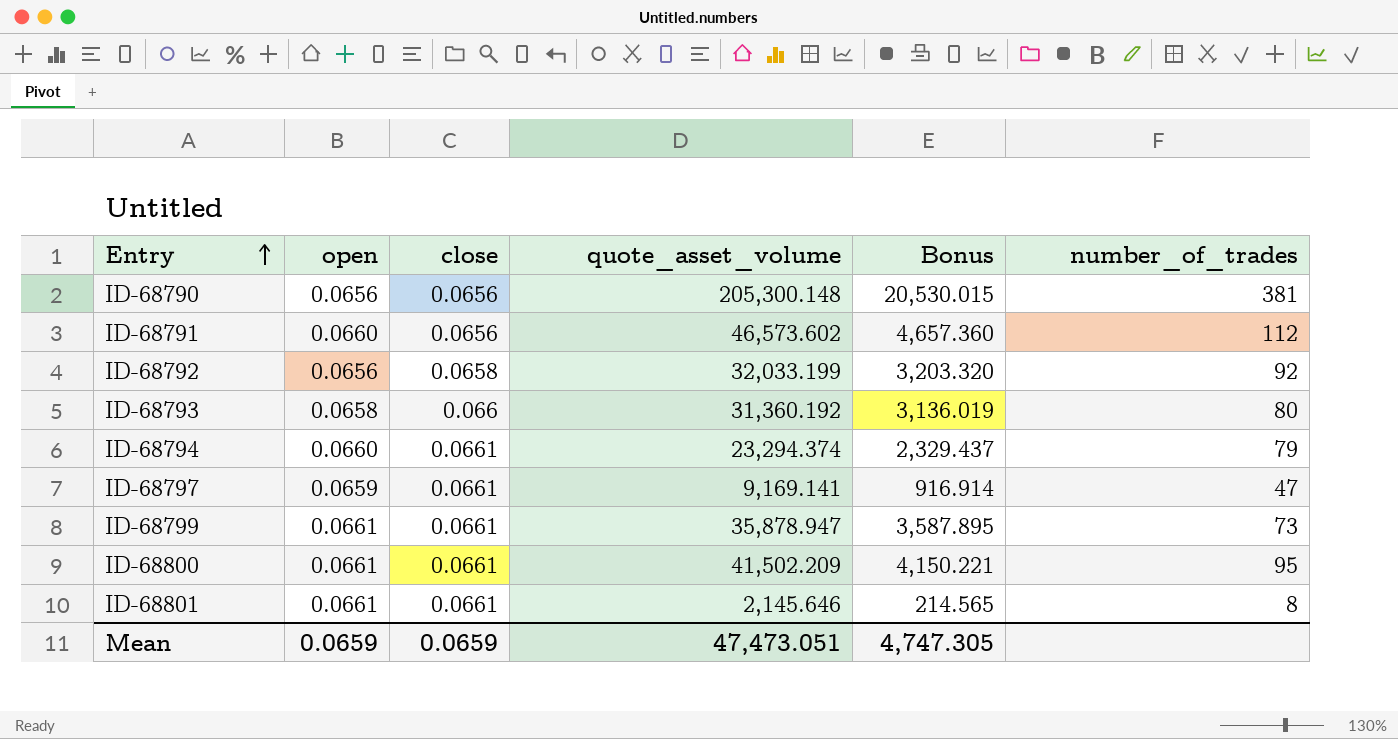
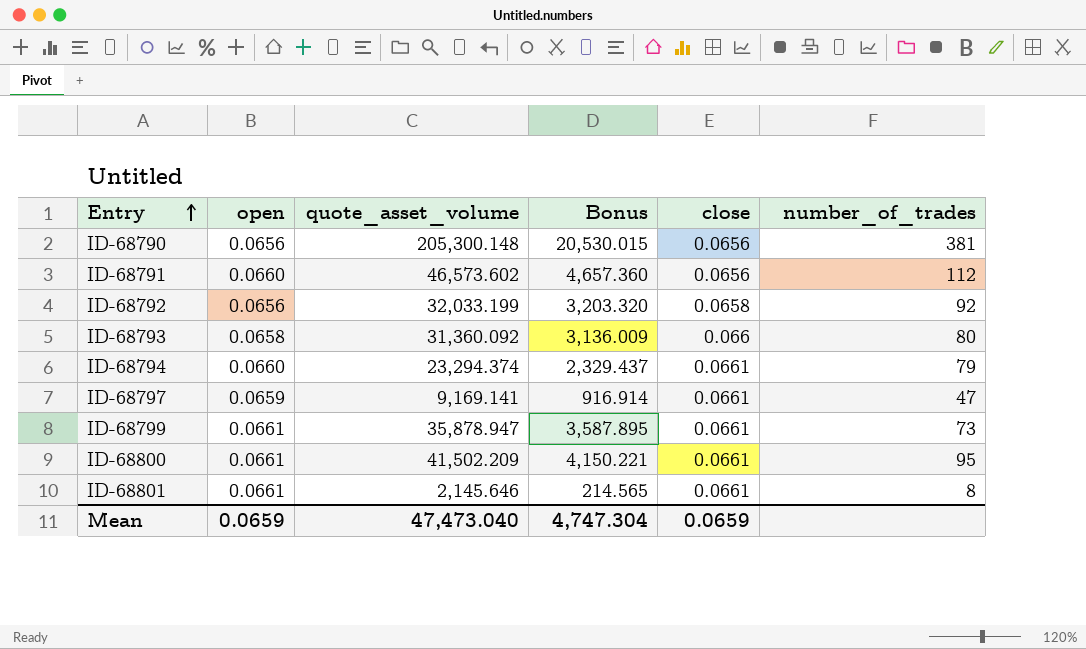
column close | position: 3 -> 5
ID-68793 | quote_asset_volume: 31,360.192 -> 31,360.092
ID-68793 | Bonus: 3,136.019 -> 3,136.009
Mean | quote_asset_volume: 47,473.051 -> 47,473.040
Mean | Bonus: 4,747.305 -> 4,747.304

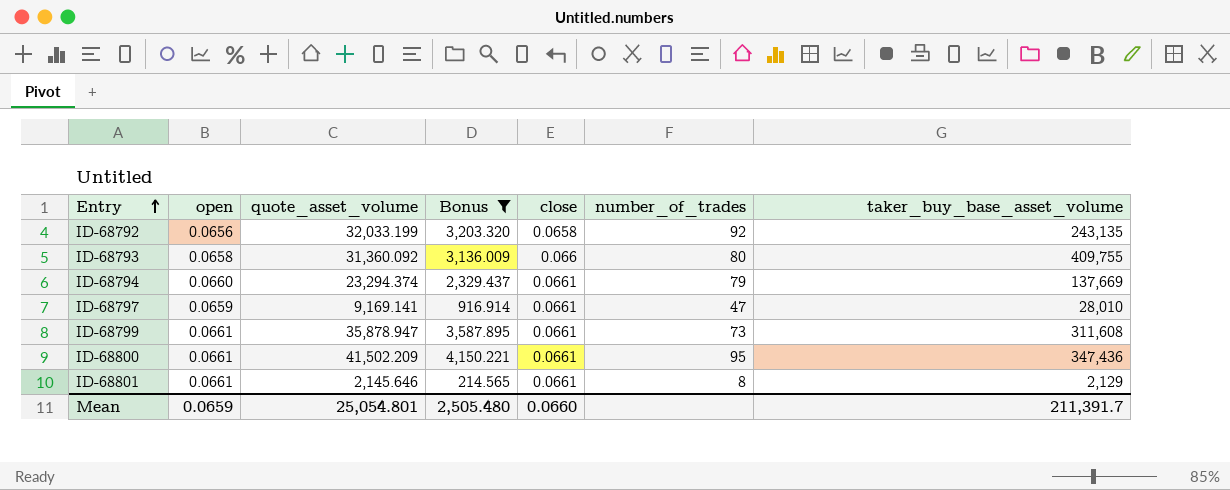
filter: none -> Bonus <= 4,150.221
column taker_buy_base_asset_volume | position: none -> 7
Mean | quote_asset_volume: 47,473.040 -> 25,054.801
Mean | Bonus: 4,747.304 -> 2,505.480
Mean | close: 0.0659 -> 0.0660

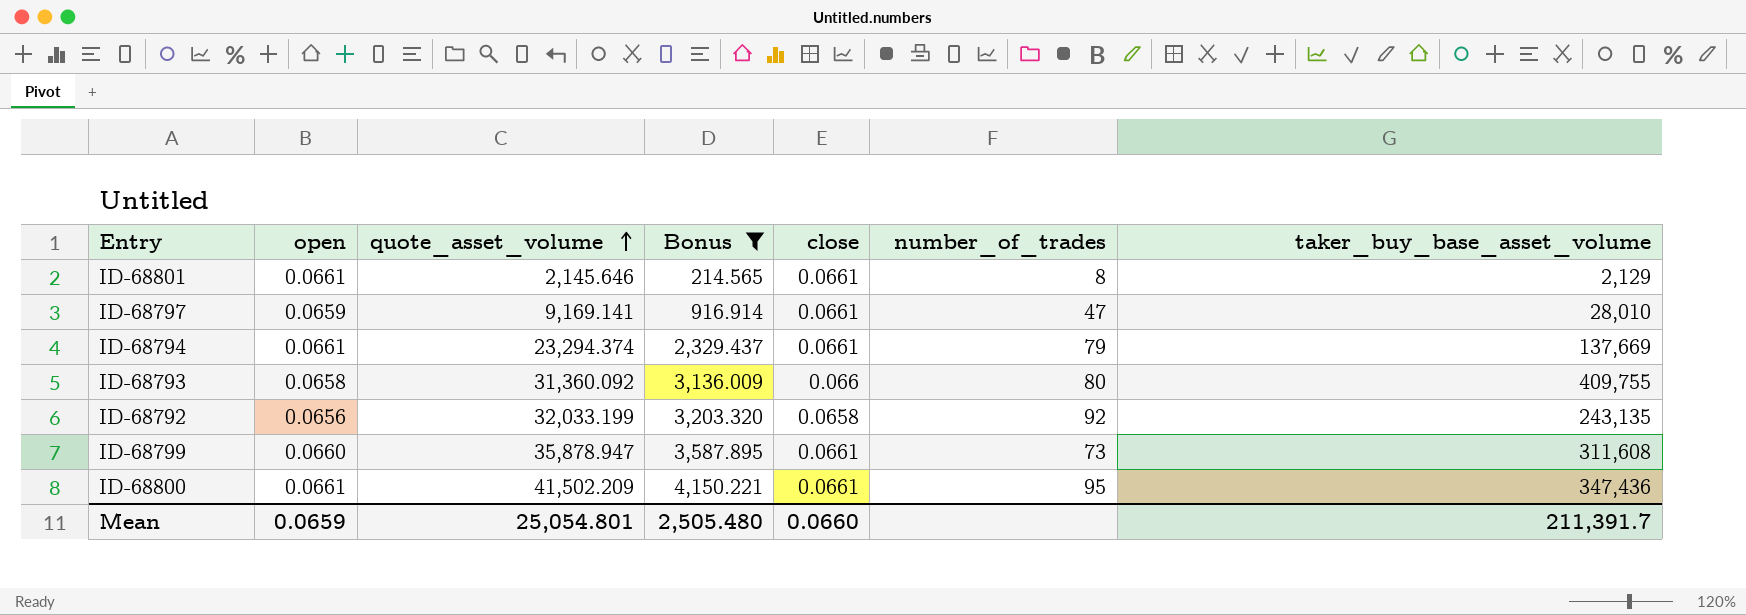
row order: Entry ascending -> quote_asset_volume ascending
ID-68794 | open: 0.0660 -> 0.0661
ID-68799 | open: 0.0661 -> 0.0660

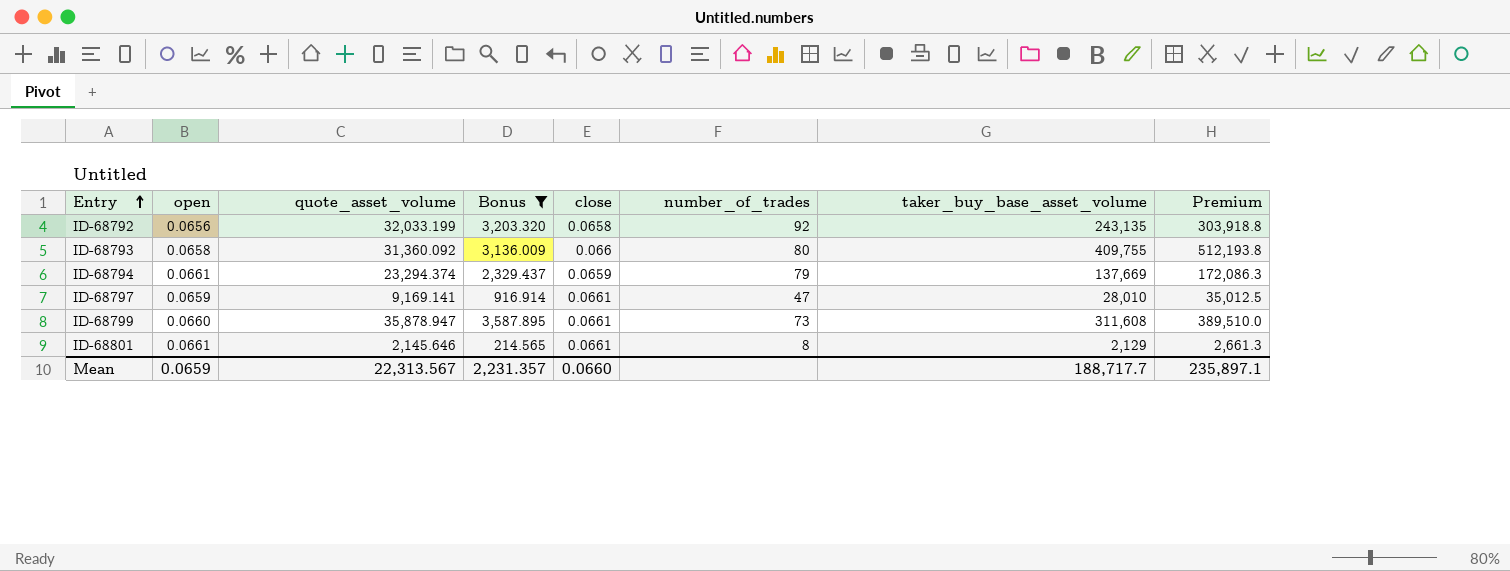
row order: quote_asset_volume ascending -> Entry ascending
column Premium | formula: none -> [taker_buy_base_asset_volume] * 1.25
row ID-68800: 0.0661 | 41,502.209 | 4,150.221 | 0.0661 | 95 | 347,436 -> none
ID-68794 | close: 0.0661 -> 0.0659
Mean | quote_asset_volume: 25,054.801 -> 22,313.567
Mean | Bonus: 2,505.480 -> 2,231.357
Mean | taker_buy_base_asset_volume: 211,391.7 -> 188,717.7

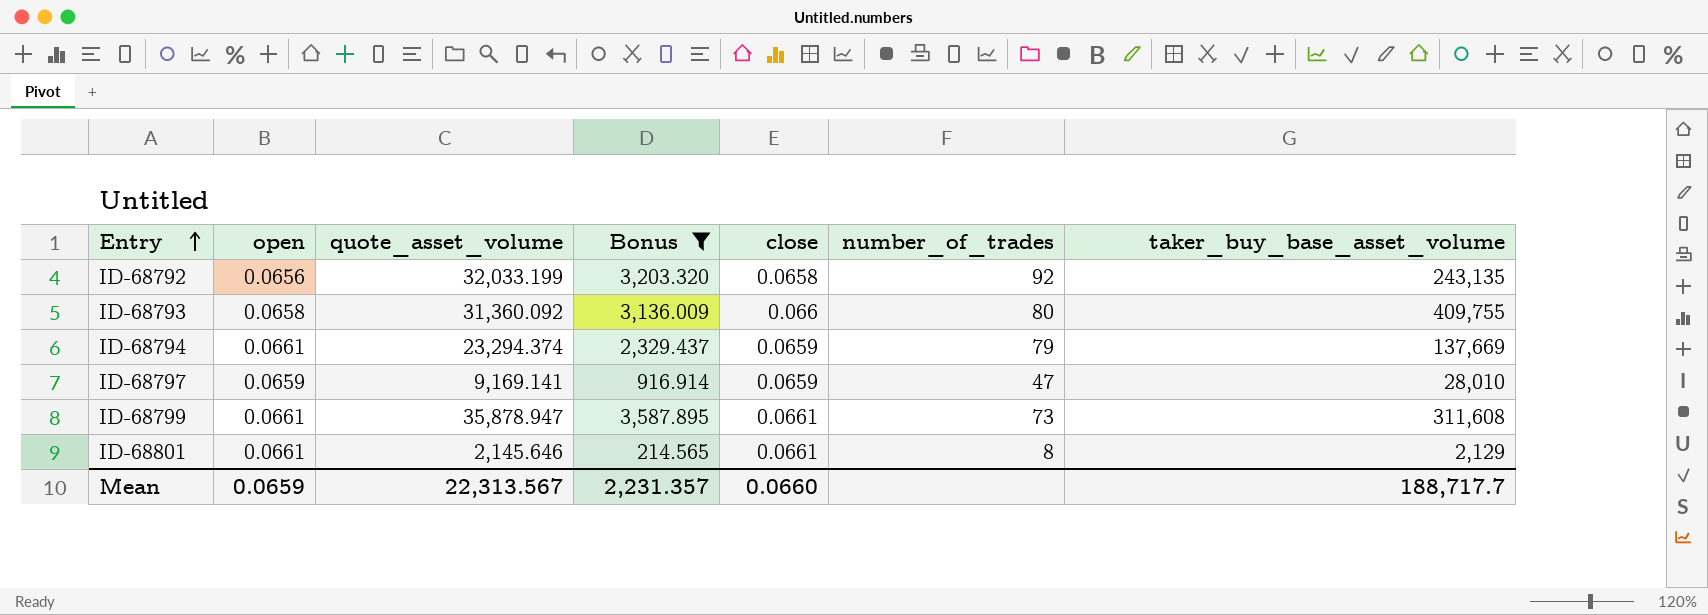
column Premium | formula: [taker_buy_base_asset_volume] * 1.25 -> none
ID-68797 | close: 0.0661 -> 0.0659
ID-68799 | open: 0.0660 -> 0.0661

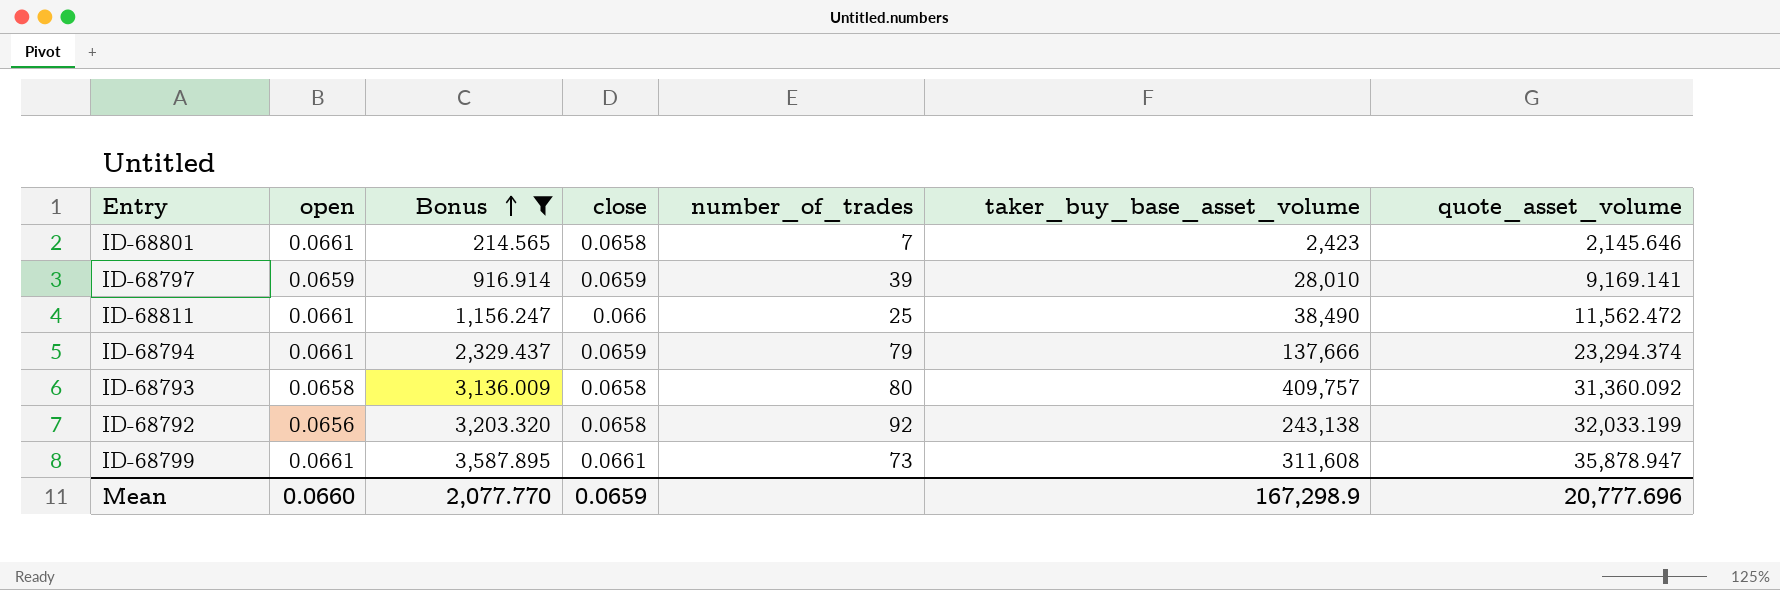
row order: Entry ascending -> Bonus ascending
column quote_asset_volume | position: 3 -> 7
ID-68801 | close: 0.0661 -> 0.0658
ID-68801 | number_of_trades: 8 -> 7
ID-68801 | taker_buy_base_asset_volume: 2,129 -> 2,423
ID-68797 | number_of_trades: 47 -> 39
row ID-68811: none -> 0.0661 | 1,156.247 | 0.066 | 25 | 38,490 | 11,562.472
ID-68794 | taker_buy_base_asset_volume: 137,669 -> 137,666
ID-68793 | close: 0.066 -> 0.0658
ID-68793 | taker_buy_base_asset_volume: 409,755 -> 409,757
ID-68792 | taker_buy_base_asset_volume: 243,135 -> 243,138
Mean | open: 0.0659 -> 0.0660
Mean | Bonus: 2,231.357 -> 2,077.770
Mean | close: 0.0660 -> 0.0659
Mean | taker_buy_base_asset_volume: 188,717.7 -> 167,298.9
Mean | quote_asset_volume: 22,313.567 -> 20,777.696

